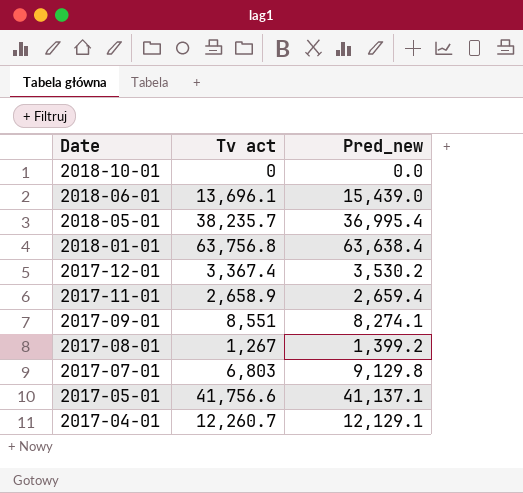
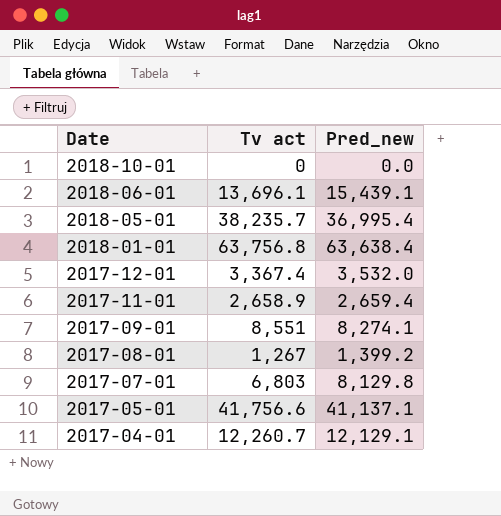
2018-06-01 | Pred_new: 15,439.0 -> 15,439.1
2017-12-01 | Pred_new: 3,530.2 -> 3,532.0
2017-07-01 | Pred_new: 9,129.8 -> 8,129.8

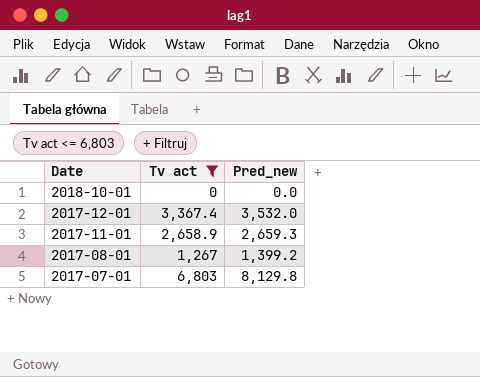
filter: none -> Tv act <= 6,803
2017-11-01 | Pred_new: 2,659.4 -> 2,659.3

